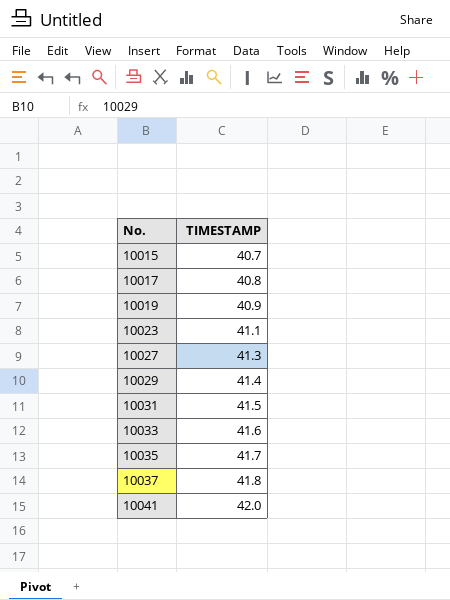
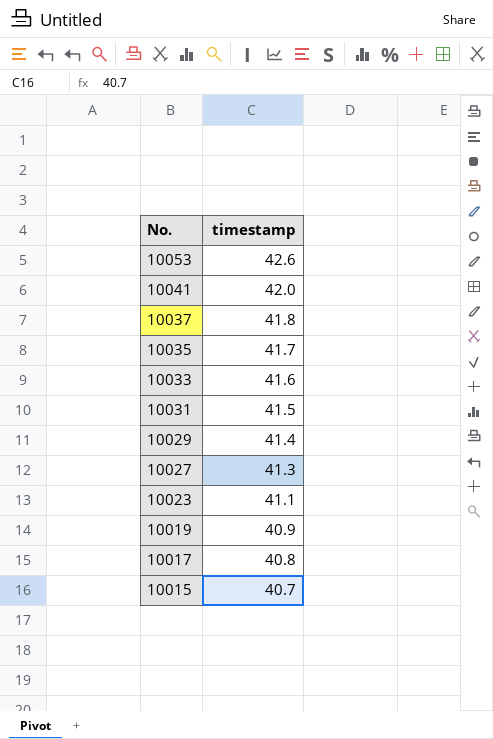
row order: No. ascending -> No. descending
column name: TIMESTAMP -> timestamp
row 10053: none -> 42.6

